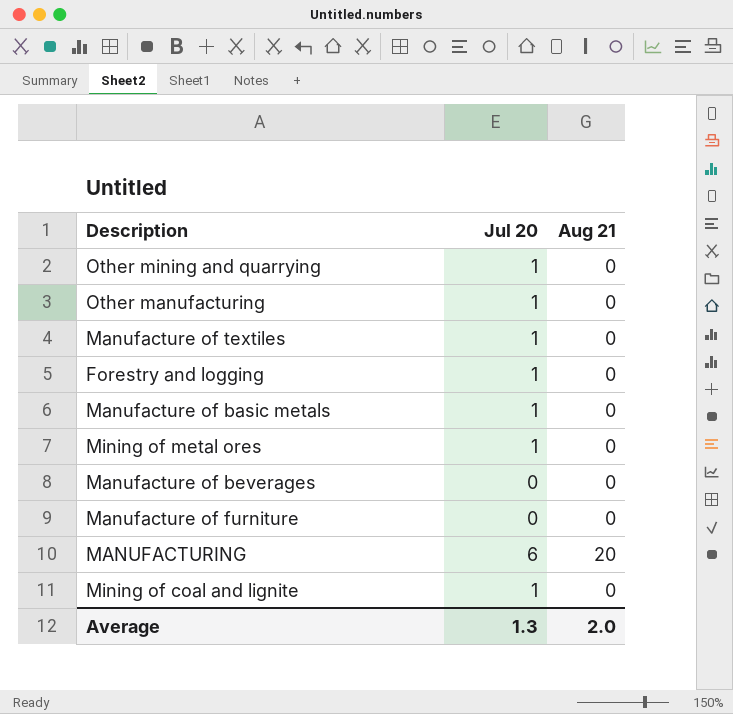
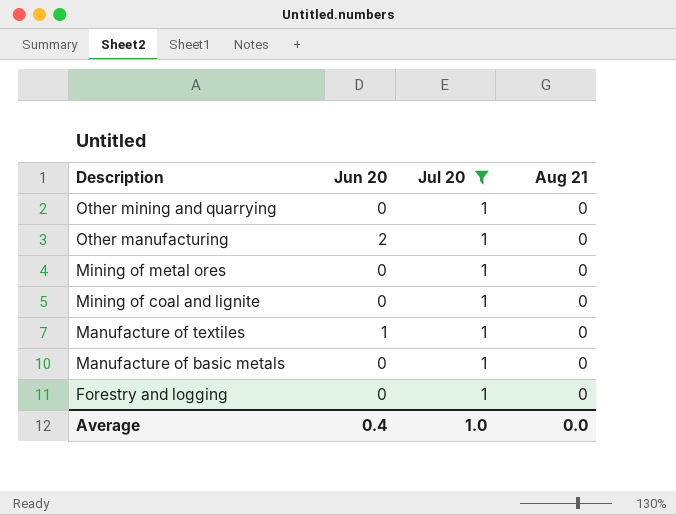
filter: none -> Jul 20 = 1
row order: none -> Description descending
column Jun 20 | position: none -> 2
Average | Jul 20: 1.3 -> 1.0
Average | Aug 21: 2.0 -> 0.0

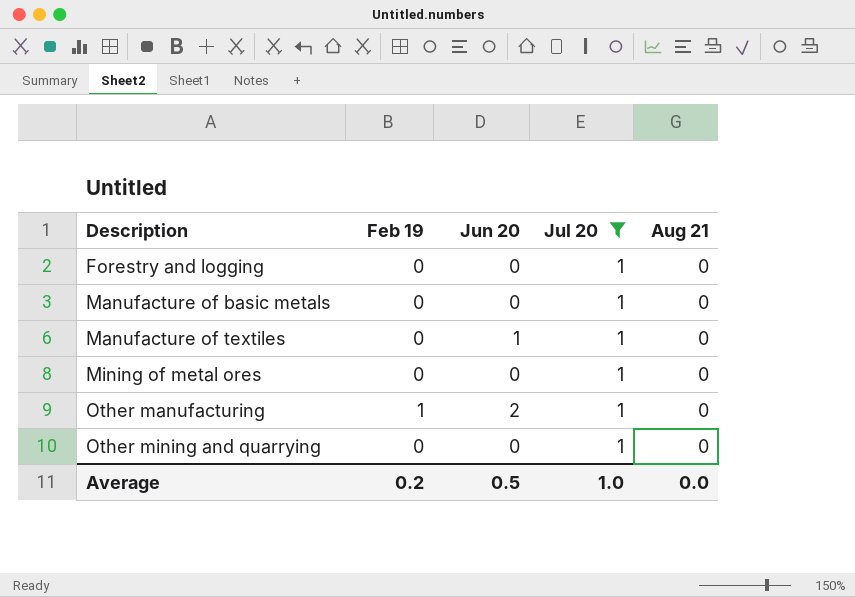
row order: Description descending -> Description ascending
column Feb 19 | position: none -> 2
row Mining of coal and lignite: 0 | 1 | 0 -> none
Average | Jun 20: 0.4 -> 0.5

